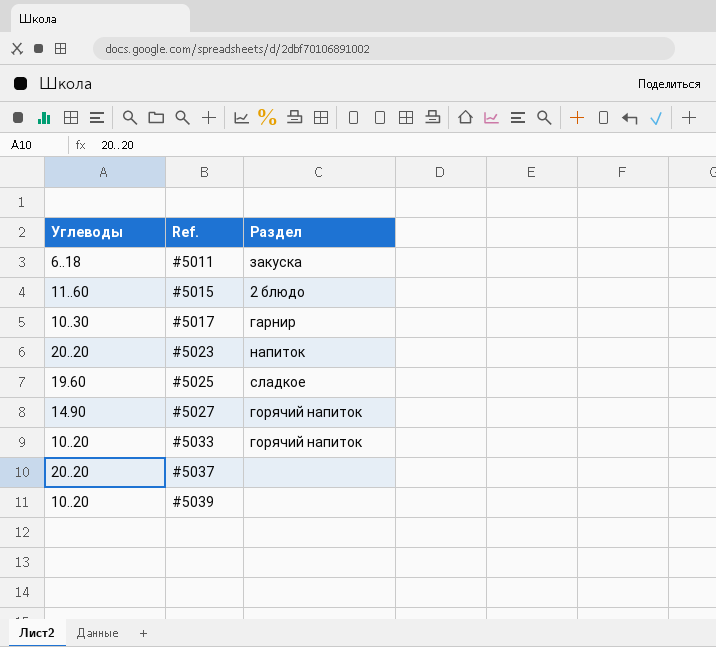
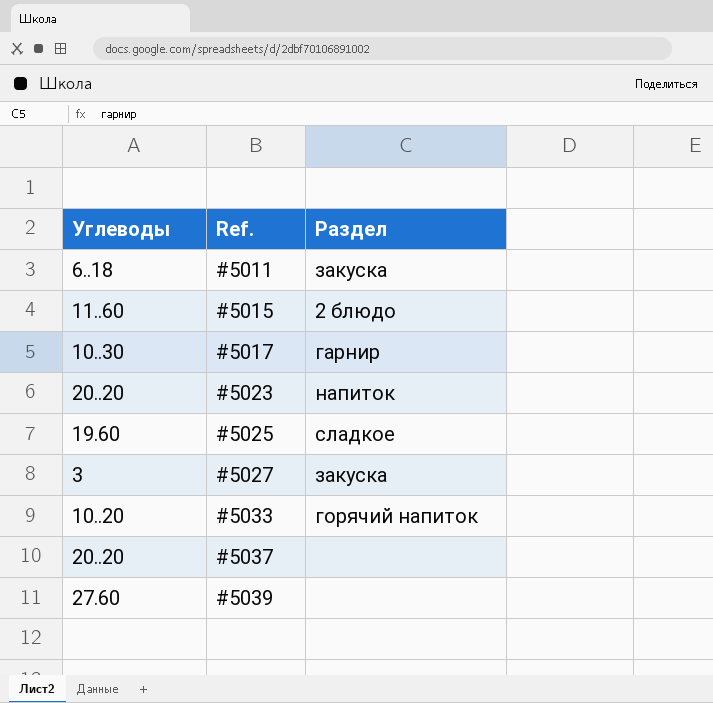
#5027 | Углеводы: 14.90 -> 3
#5027 | Раздел: горячий напиток -> закуска
#5039 | Углеводы: 10..20 -> 27.60

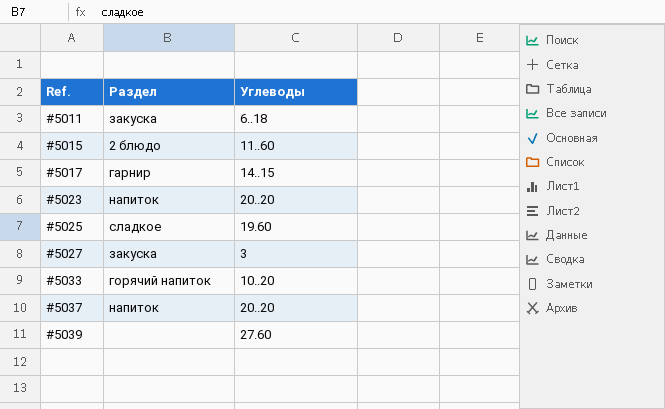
column Углеводы | position: 1 -> 3
#5017 | Углеводы: 10..30 -> 14..15
#5037 | Раздел: none -> напиток

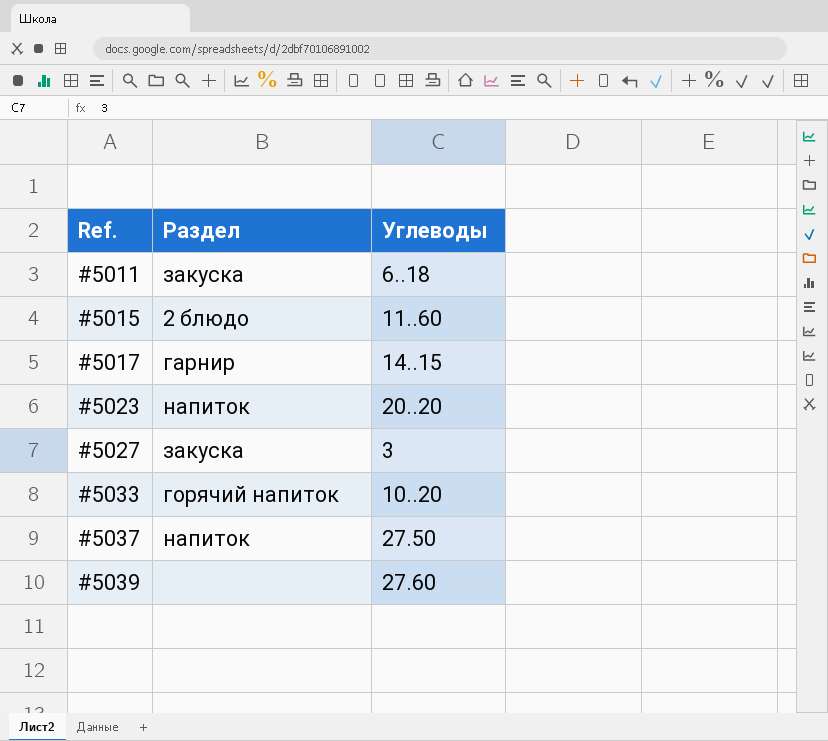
row #5025: сладкое | 19.60 -> none
#5037 | Углеводы: 20..20 -> 27.50

